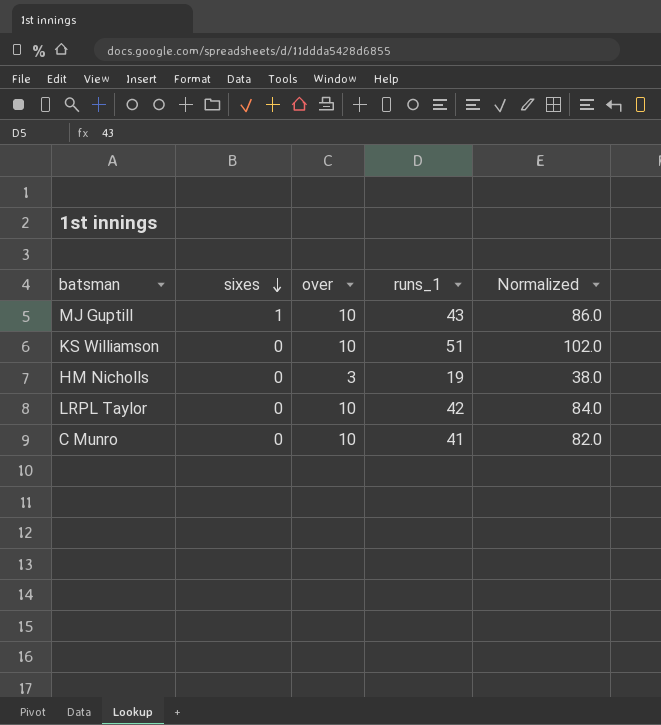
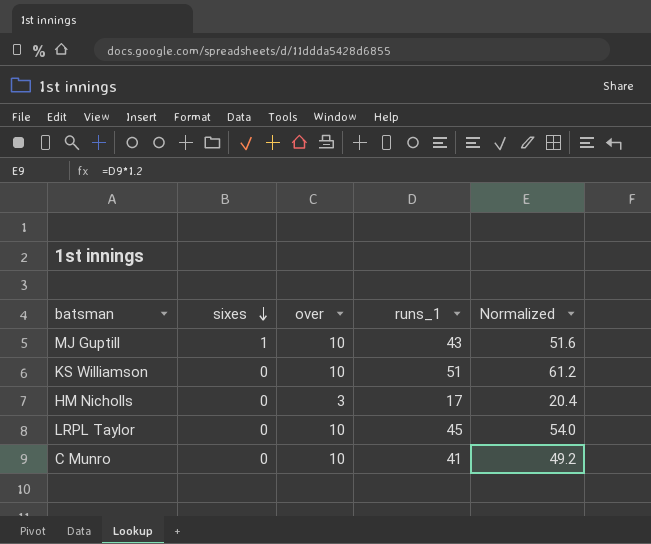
column Normalized | formula: [runs_1] * 2 -> [runs_1] * 1.2
HM Nicholls | runs_1: 19 -> 17
LRPL Taylor | runs_1: 42 -> 45

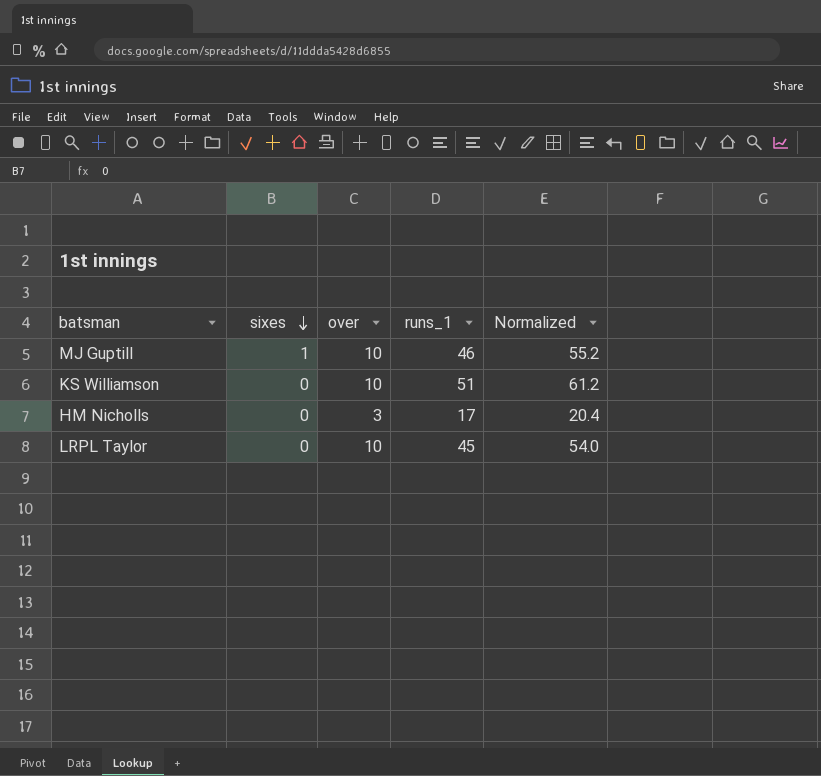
row C Munro: 0 | 10 | 41 | 49.2 -> none
MJ Guptill | runs_1: 43 -> 46
MJ Guptill | Normalized: 51.6 -> 55.2

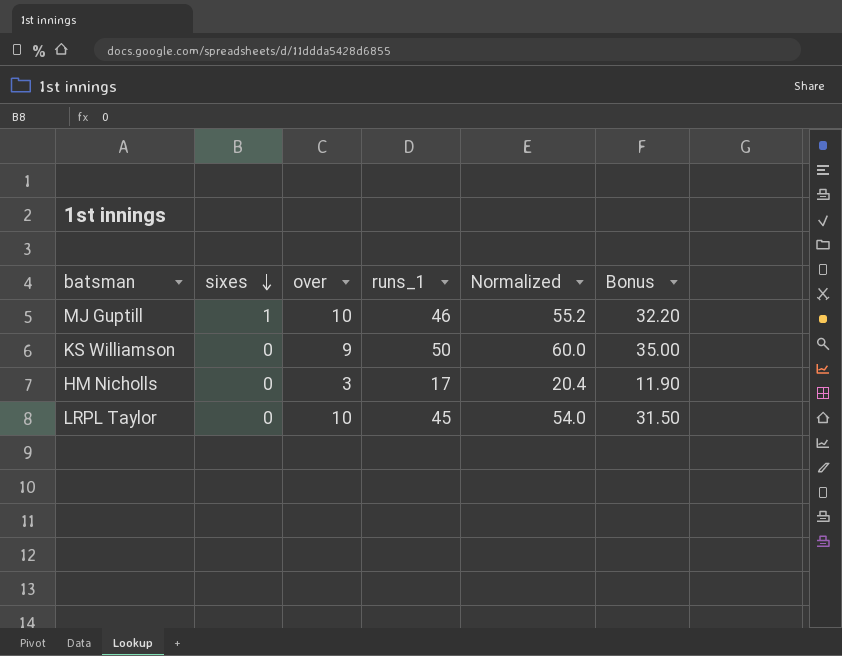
column Bonus | formula: none -> [runs_1] * 0.7
KS Williamson | over: 10 -> 9
KS Williamson | runs_1: 51 -> 50
KS Williamson | Normalized: 61.2 -> 60.0

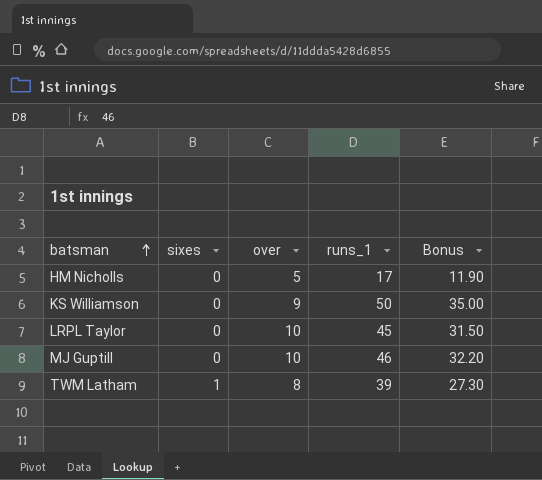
row order: sixes descending -> batsman ascending
column Normalized | formula: [runs_1] * 1.2 -> none
HM Nicholls | over: 3 -> 5
MJ Guptill | sixes: 1 -> 0
row TWM Latham: none -> 1 | 8 | 39 | 27.30

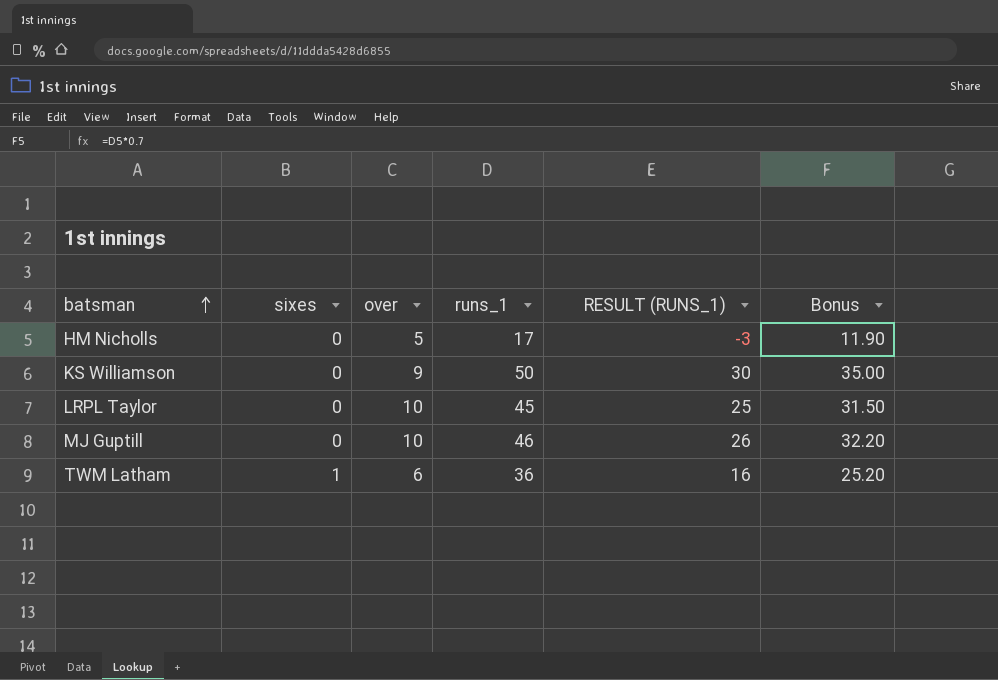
column RESULT (RUNS_1) | formula: none -> [runs_1] - 20
TWM Latham | over: 8 -> 6
TWM Latham | runs_1: 39 -> 36
TWM Latham | Bonus: 27.30 -> 25.20

